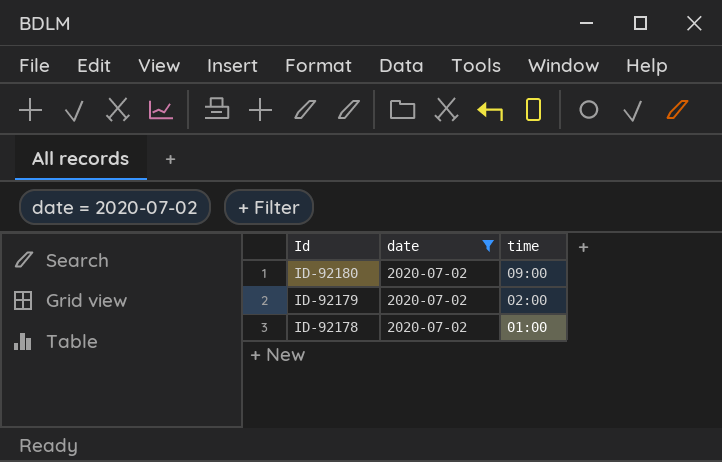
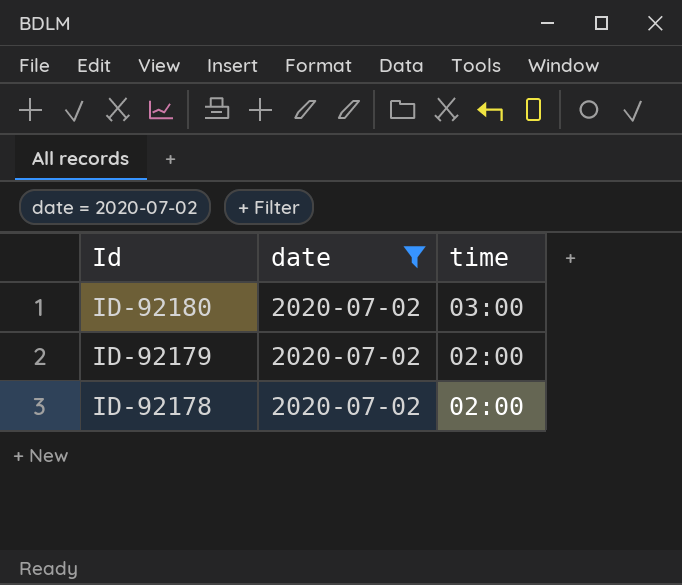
ID-92180 | time: 09:00 -> 03:00
ID-92178 | time: 01:00 -> 02:00

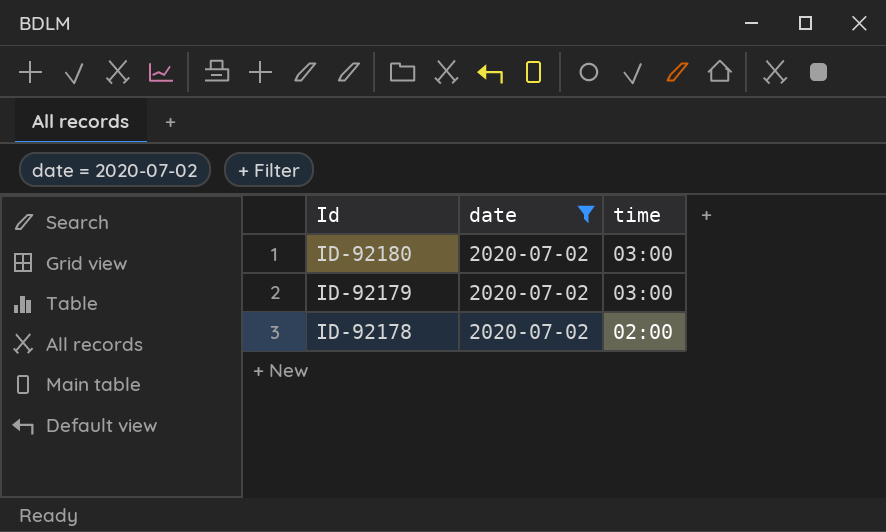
ID-92179 | time: 02:00 -> 03:00

